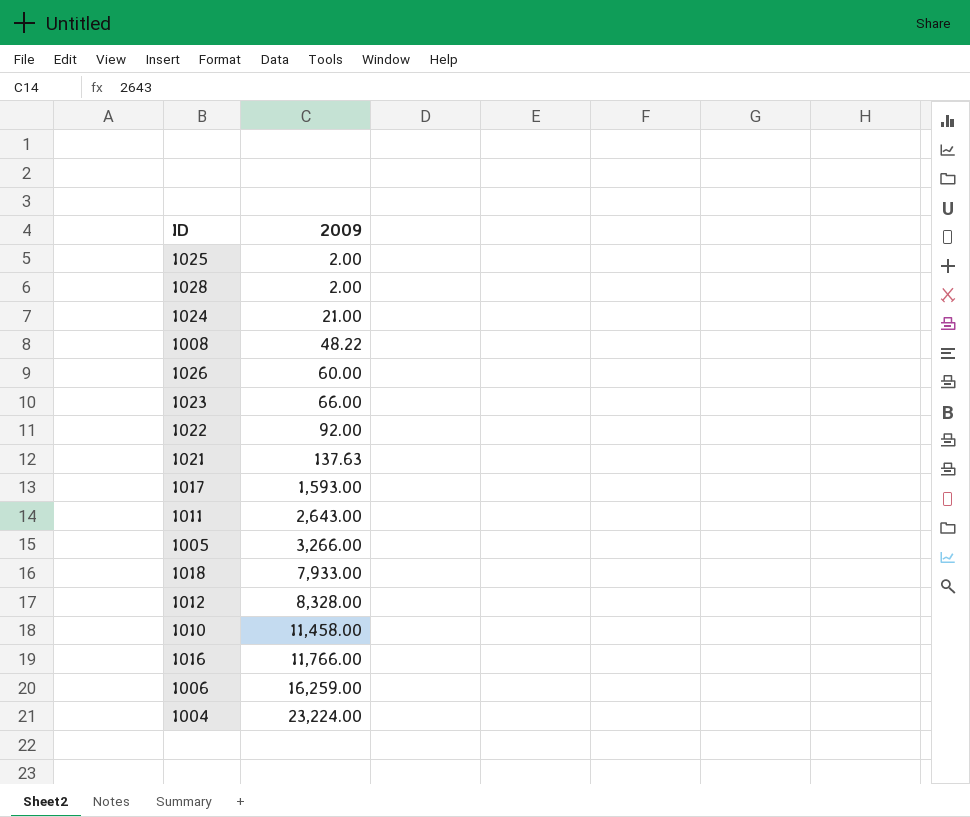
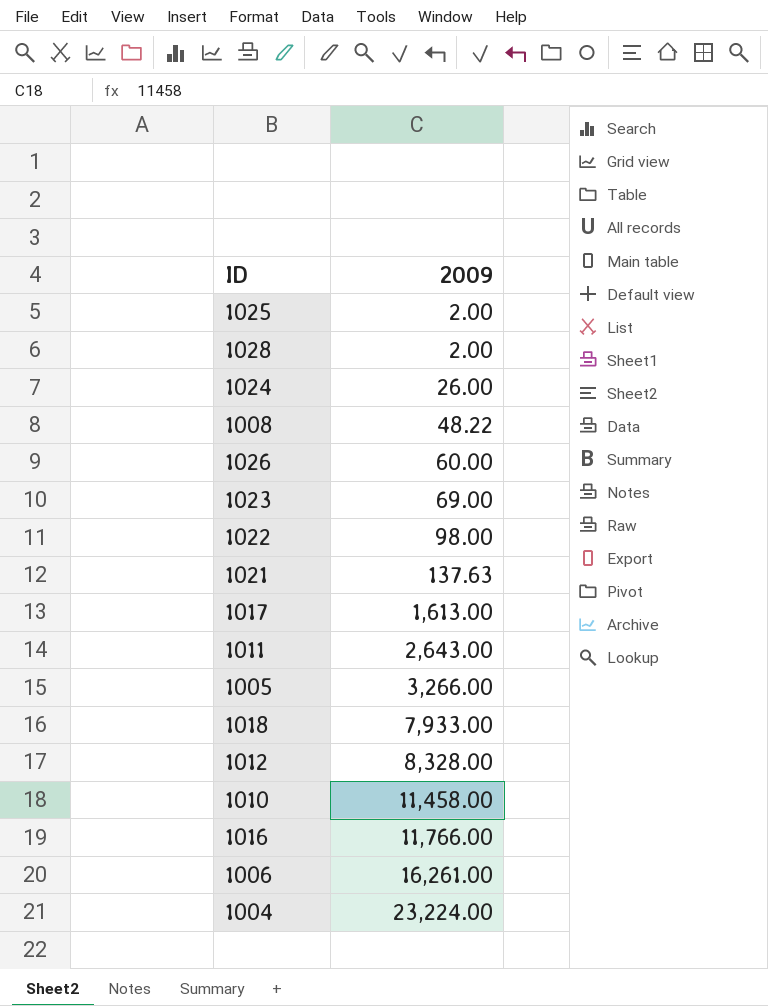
1024 | 2009: 21.00 -> 26.00
1023 | 2009: 66.00 -> 69.00
1022 | 2009: 92.00 -> 98.00
1017 | 2009: 1,593.00 -> 1,613.00
1006 | 2009: 16,259.00 -> 16,261.00

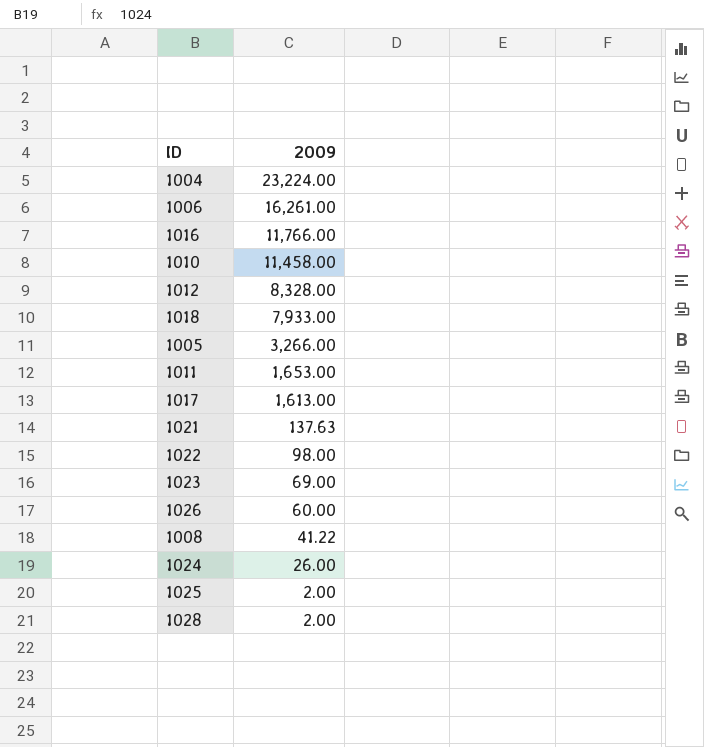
row order: 2009 ascending -> 2009 descending
1011 | 2009: 2,643.00 -> 1,653.00
1008 | 2009: 48.22 -> 41.22

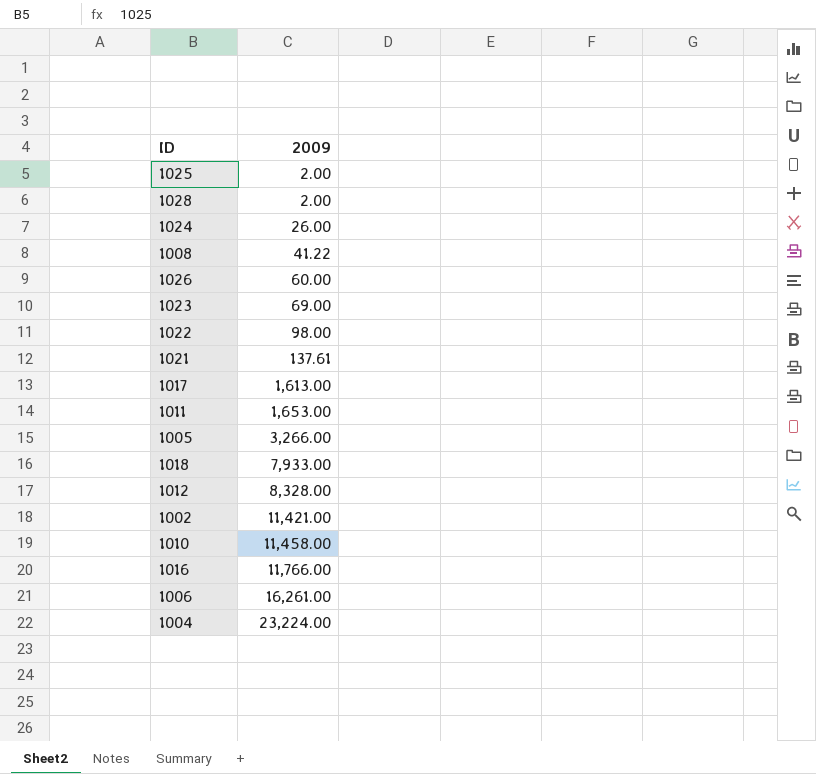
row order: 2009 descending -> 2009 ascending
1021 | 2009: 137.63 -> 137.61
row 1002: none -> 11,421.00

